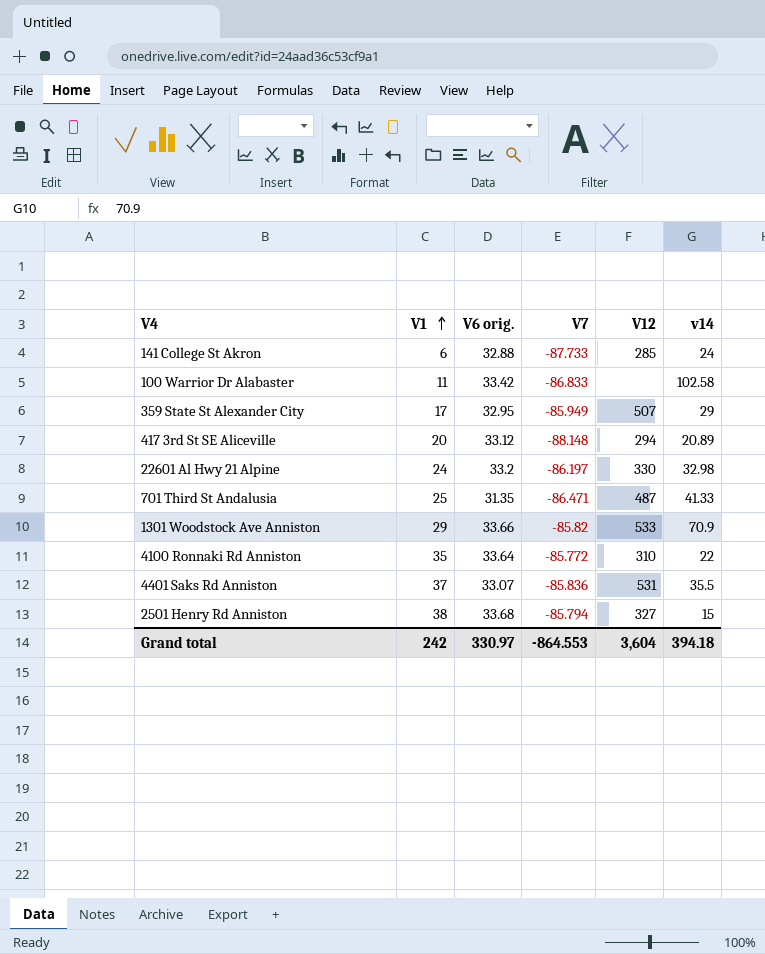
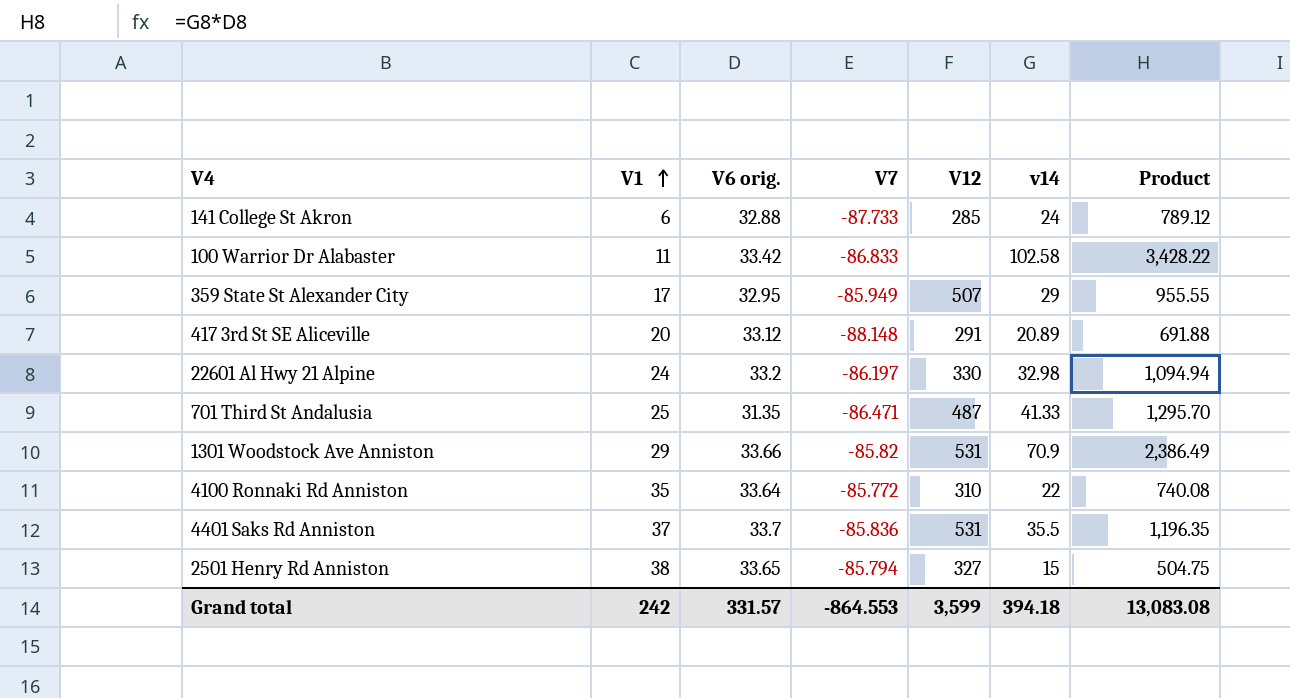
column Product | formula: none -> [V6 orig.] * [v14]
417 3rd St SE Aliceville | V12: 294 -> 291
1301 Woodstock Ave Anniston | V12: 533 -> 531
4401 Saks Rd Anniston | V6 orig.: 33.07 -> 33.7
2501 Henry Rd Anniston | V6 orig.: 33.68 -> 33.65
Grand total | V6 orig.: 330.97 -> 331.57
Grand total | V12: 3,604 -> 3,599

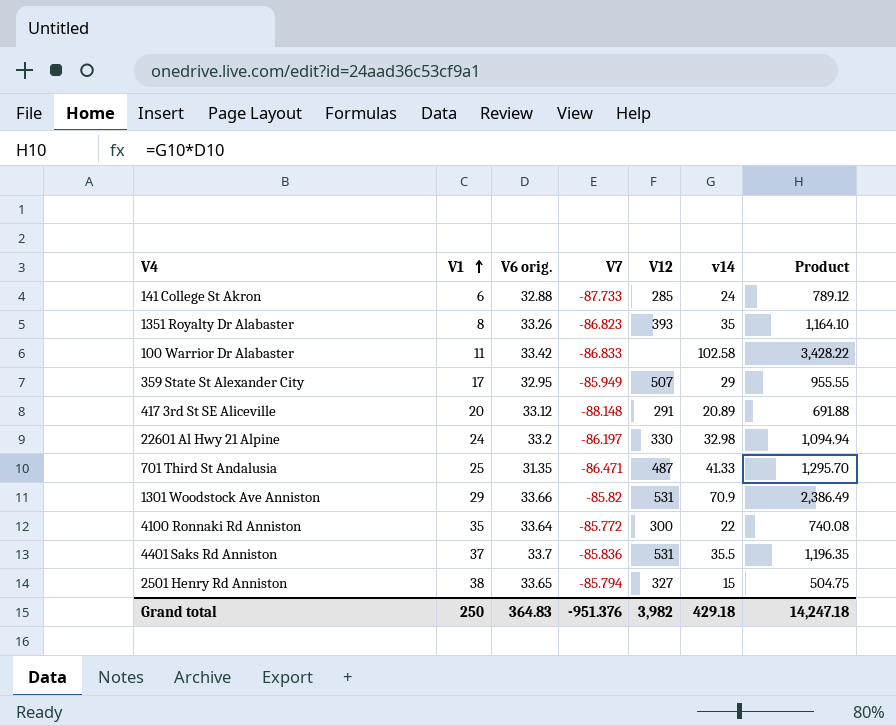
row 1351 Royalty Dr Alabaster: none -> 8 | 33.26 | -86.823 | 393 | 35 | 1,164.10
4100 Ronnaki Rd Anniston | V12: 310 -> 300
Grand total | V1: 242 -> 250
Grand total | V6 orig.: 331.57 -> 364.83
Grand total | V7: -864.553 -> -951.376
Grand total | V12: 3,599 -> 3,982
Grand total | v14: 394.18 -> 429.18
Grand total | Product: 13,083.08 -> 14,247.18

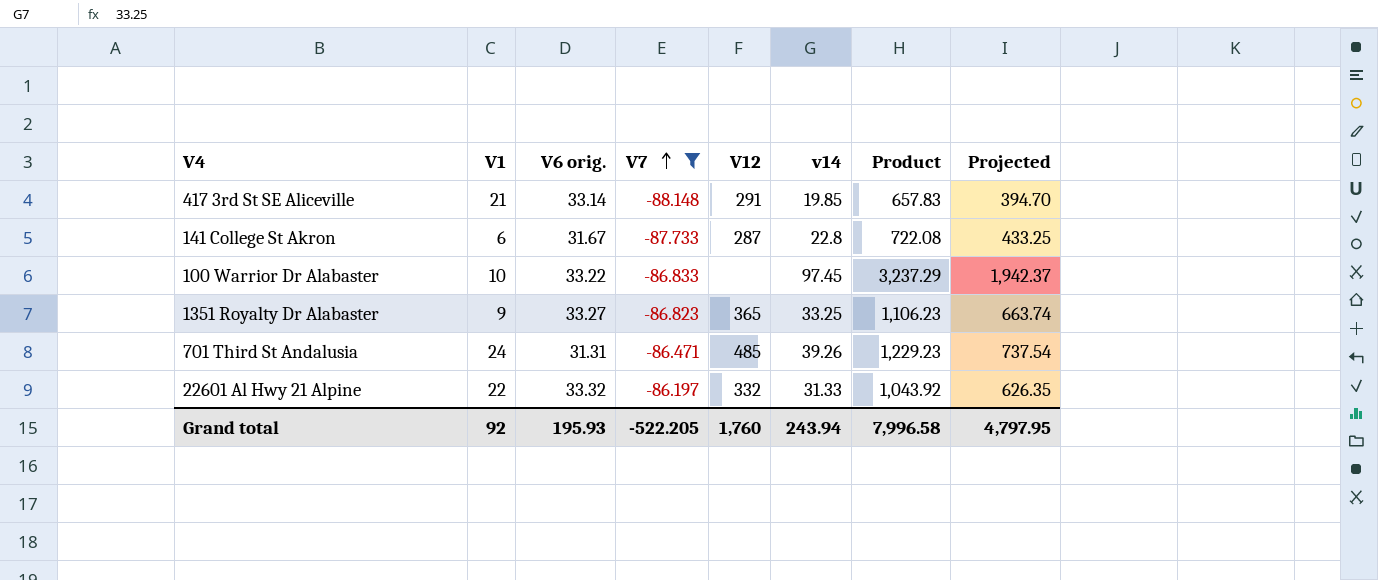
filter: none -> V7 <= -86.197
row order: V1 ascending -> V7 ascending
column Projected | formula: none -> [Product] * 0.6
417 3rd St SE Aliceville | V1: 20 -> 21
417 3rd St SE Aliceville | V6 orig.: 33.12 -> 33.14
417 3rd St SE Aliceville | v14: 20.89 -> 19.85
417 3rd St SE Aliceville | Product: 691.88 -> 657.83
141 College St Akron | V6 orig.: 32.88 -> 31.67
141 College St Akron | V12: 285 -> 287
141 College St Akron | v14: 24 -> 22.8
141 College St Akron | Product: 789.12 -> 722.08
100 Warrior Dr Alabaster | V1: 11 -> 10
100 Warrior Dr Alabaster | V6 orig.: 33.42 -> 33.22
100 Warrior Dr Alabaster | v14: 102.58 -> 97.45
100 Warrior Dr Alabaster | Product: 3,428.22 -> 3,237.29
1351 Royalty Dr Alabaster | V1: 8 -> 9
1351 Royalty Dr Alabaster | V6 orig.: 33.26 -> 33.27
1351 Royalty Dr Alabaster | V12: 393 -> 365
1351 Royalty Dr Alabaster | v14: 35 -> 33.25
1351 Royalty Dr Alabaster | Product: 1,164.10 -> 1,106.23
701 Third St Andalusia | V1: 25 -> 24
701 Third St Andalusia | V6 orig.: 31.35 -> 31.31
701 Third St Andalusia | V12: 487 -> 485
701 Third St Andalusia | v14: 41.33 -> 39.26
701 Third St Andalusia | Product: 1,295.70 -> 1,229.23
22601 Al Hwy 21 Alpine | V1: 24 -> 22
22601 Al Hwy 21 Alpine | V6 orig.: 33.2 -> 33.32
22601 Al Hwy 21 Alpine | V12: 330 -> 332
22601 Al Hwy 21 Alpine | v14: 32.98 -> 31.33
22601 Al Hwy 21 Alpine | Product: 1,094.94 -> 1,043.92
Grand total | V1: 250 -> 92
Grand total | V6 orig.: 364.83 -> 195.93
Grand total | V7: -951.376 -> -522.205
Grand total | V12: 3,982 -> 1,760
Grand total | v14: 429.18 -> 243.94
Grand total | Product: 14,247.18 -> 7,996.58

